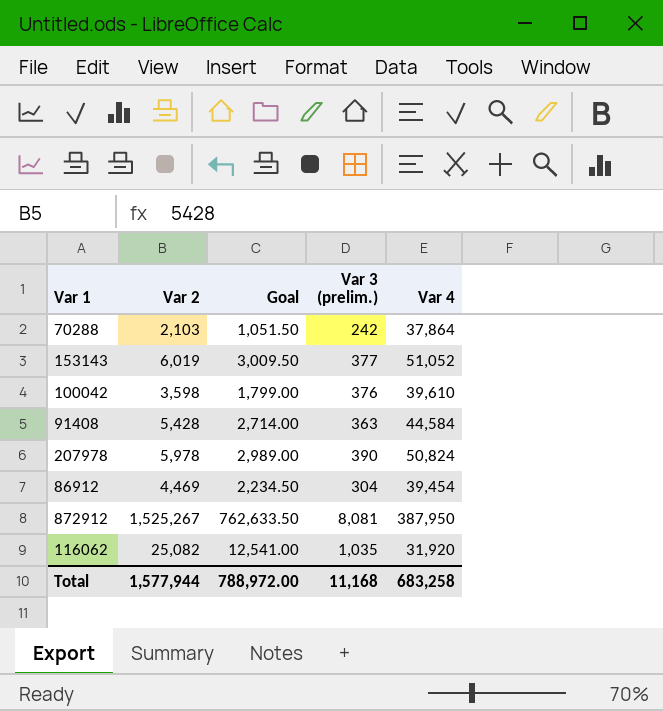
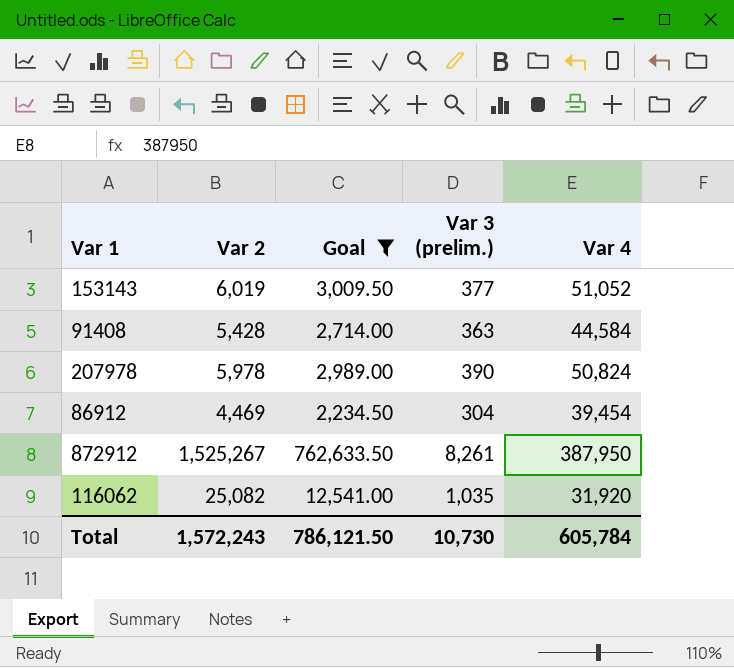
filter: none -> Goal >= 2,234.50
872912 | Var 3 (prelim.): 8,081 -> 8,261
Total | Var 2: 1,577,944 -> 1,572,243
Total | Goal: 788,972.00 -> 786,121.50
Total | Var 3 (prelim.): 11,168 -> 10,730
Total | Var 4: 683,258 -> 605,784

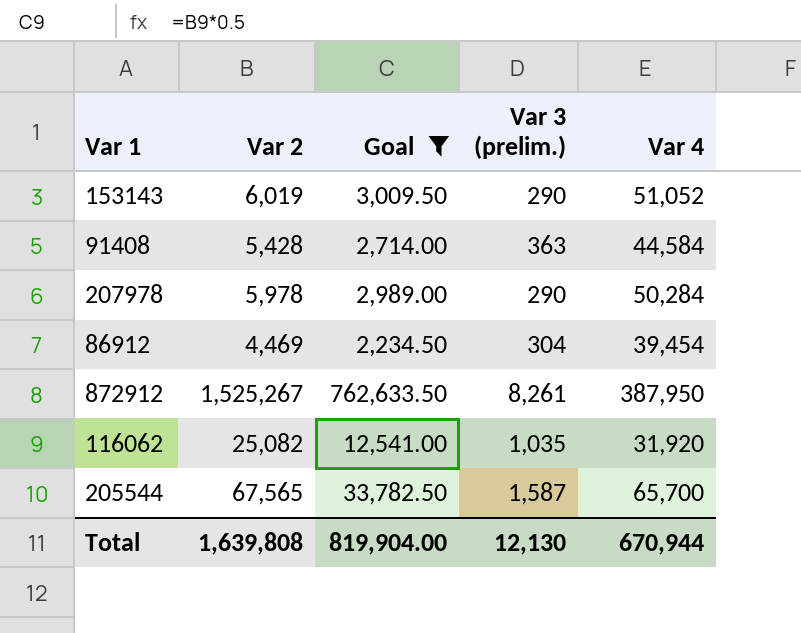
153143 | Var 3 (prelim.): 377 -> 290
207978 | Var 3 (prelim.): 390 -> 290
207978 | Var 4: 50,824 -> 50,284
row 205544: none -> 67,565 | 33,782.50 | 1,587 | 65,700
Total | Var 2: 1,572,243 -> 1,639,808
Total | Goal: 786,121.50 -> 819,904.00
Total | Var 3 (prelim.): 10,730 -> 12,130
Total | Var 4: 605,784 -> 670,944

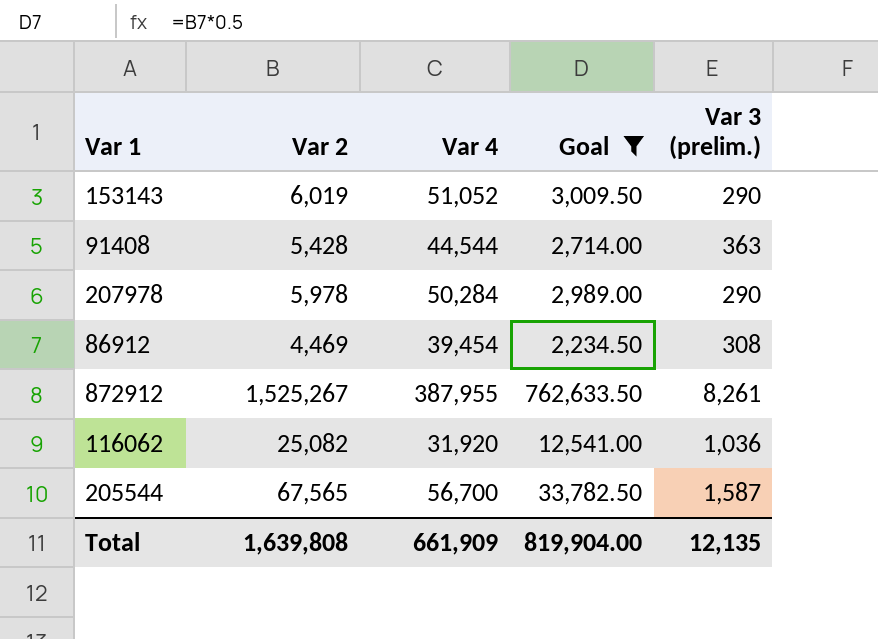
column Var 4 | position: 5 -> 3
91408 | Var 4: 44,584 -> 44,544
86912 | Var 3 (prelim.): 304 -> 308
872912 | Var 4: 387,950 -> 387,955
116062 | Var 3 (prelim.): 1,035 -> 1,036
205544 | Var 4: 65,700 -> 56,700
Total | Var 4: 670,944 -> 661,909
Total | Var 3 (prelim.): 12,130 -> 12,135

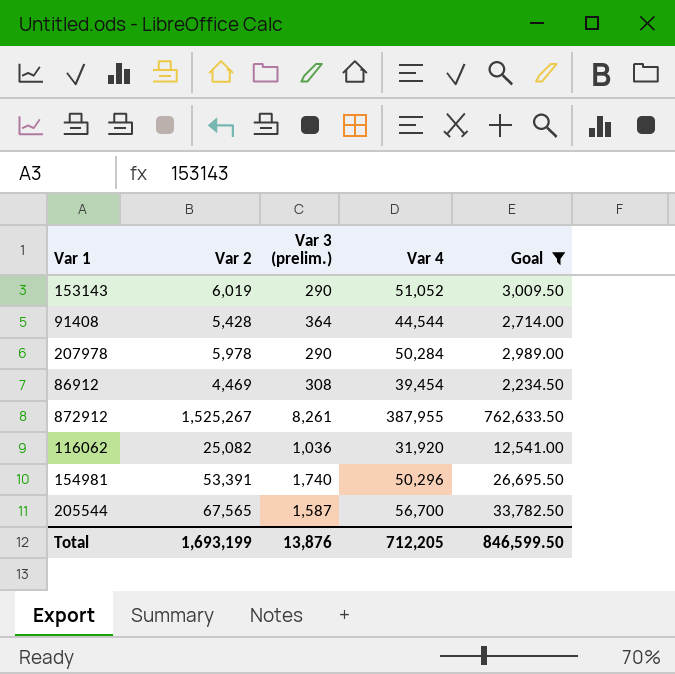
column Var 3 (prelim.) | position: 5 -> 3
91408 | Var 3 (prelim.): 363 -> 364
row 154981: none -> 53,391 | 1,740 | 50,296 | 26,695.50
Total | Var 2: 1,639,808 -> 1,693,199
Total | Var 3 (prelim.): 12,135 -> 13,876
Total | Var 4: 661,909 -> 712,205
Total | Goal: 819,904.00 -> 846,599.50

